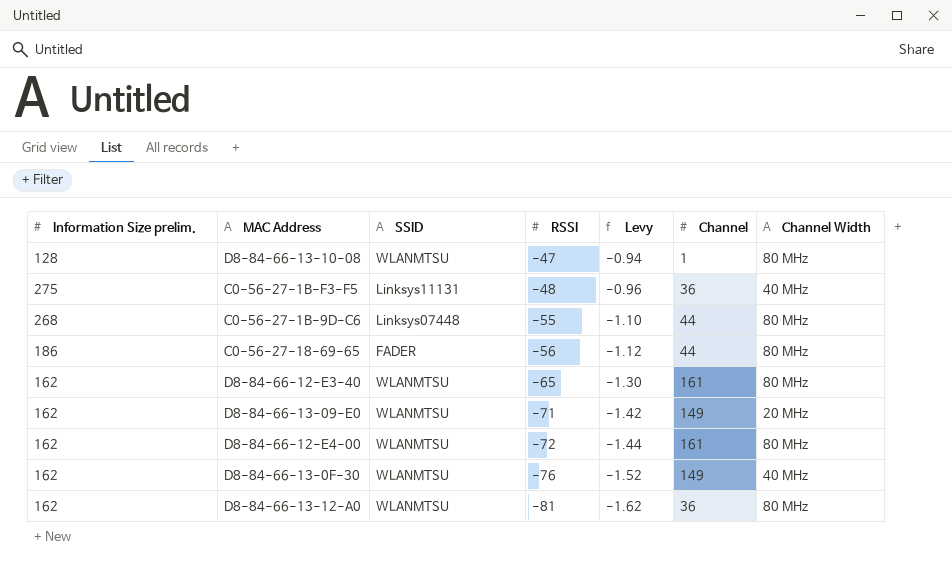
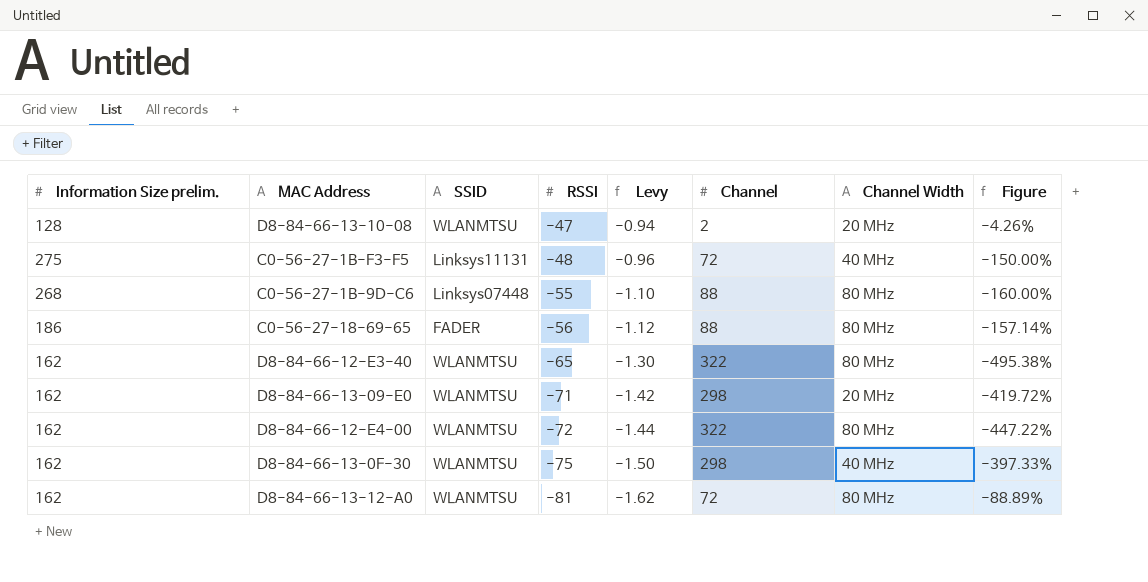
column Figure | formula: none -> [Channel] / [RSSI]
D8-84-66-13-10-08 | Channel: 1 -> 2
D8-84-66-13-10-08 | Channel Width: 80 MHz -> 20 MHz
C0-56-27-1B-F3-F5 | Channel: 36 -> 72
C0-56-27-1B-9D-C6 | Channel: 44 -> 88
C0-56-27-18-69-65 | Channel: 44 -> 88
D8-84-66-12-E3-40 | Channel: 161 -> 322
D8-84-66-13-09-E0 | Channel: 149 -> 298
D8-84-66-12-E4-00 | Channel: 161 -> 322
D8-84-66-13-0F-30 | RSSI: -76 -> -75
D8-84-66-13-0F-30 | Levy: -1.52 -> -1.50
D8-84-66-13-0F-30 | Channel: 149 -> 298
D8-84-66-13-12-A0 | Channel: 36 -> 72

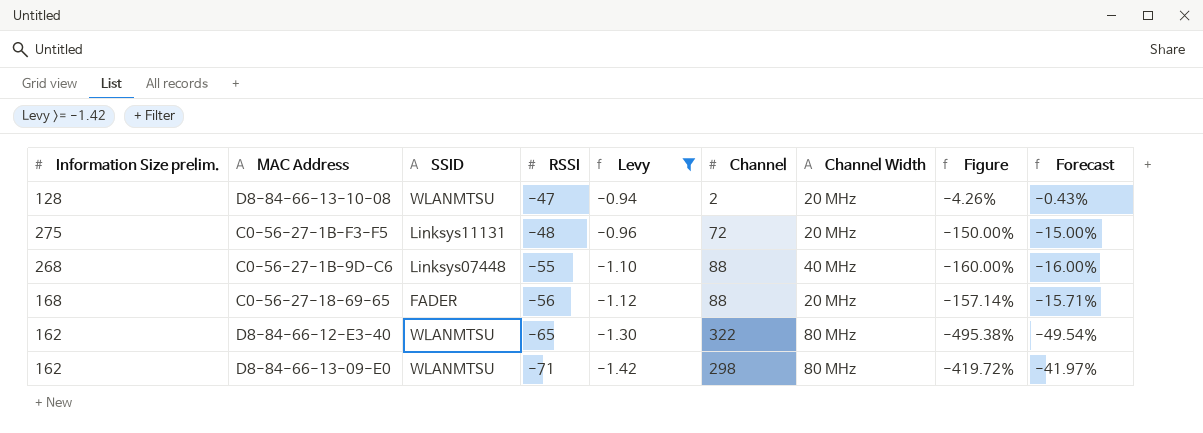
filter: none -> Levy >= -1.42
column Forecast | formula: none -> [Figure] * 0.1
C0-56-27-1B-F3-F5 | Channel Width: 40 MHz -> 20 MHz
C0-56-27-1B-9D-C6 | Channel Width: 80 MHz -> 40 MHz
C0-56-27-18-69-65 | Information Size prelim.: 186 -> 168
C0-56-27-18-69-65 | Channel Width: 80 MHz -> 20 MHz
D8-84-66-13-09-E0 | Channel Width: 20 MHz -> 80 MHz

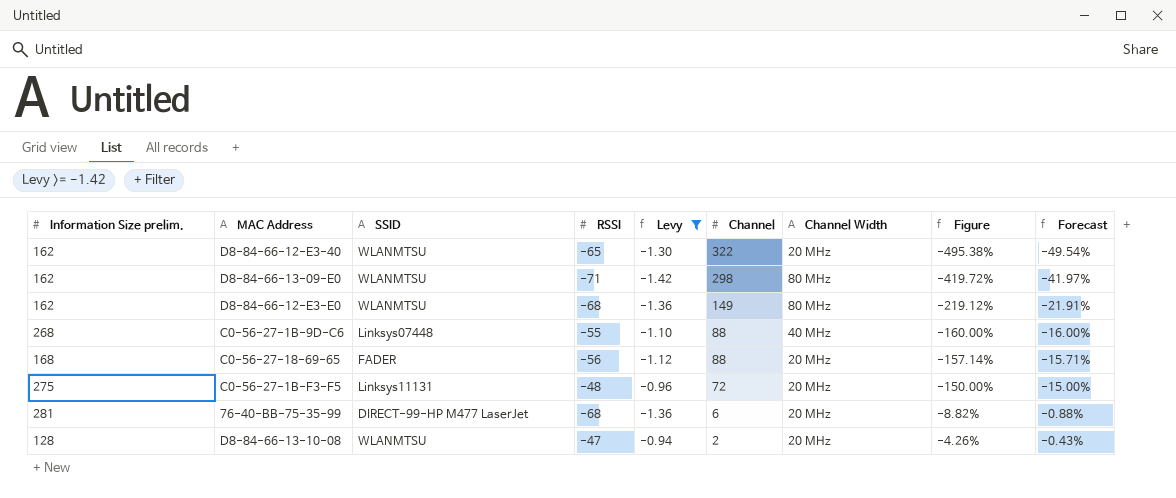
row order: RSSI descending -> Channel descending
D8-84-66-12-E3-40 | Channel Width: 80 MHz -> 20 MHz
row D8-84-66-12-E3-E0: none -> 162 | WLANMTSU | -68 | -1.36 | 149 | 80 MHz | -219.12% | -21.91%
row 76-40-BB-75-35-99: none -> 281 | DIRECT-99-HP M477 LaserJet | -68 | -1.36 | 6 | 20 MHz | -8.82% | -0.88%

